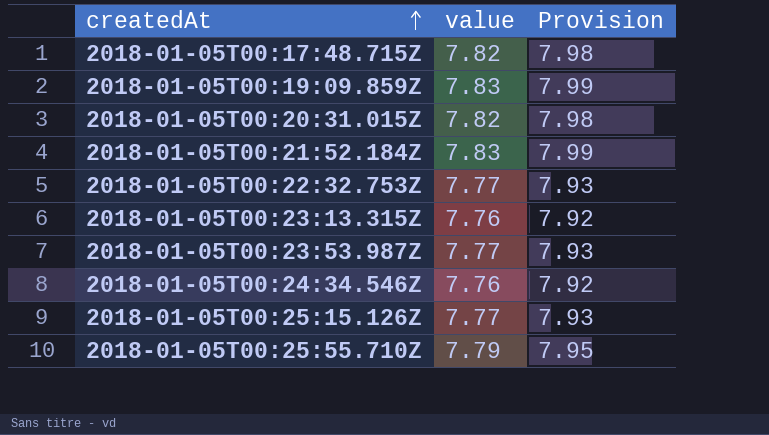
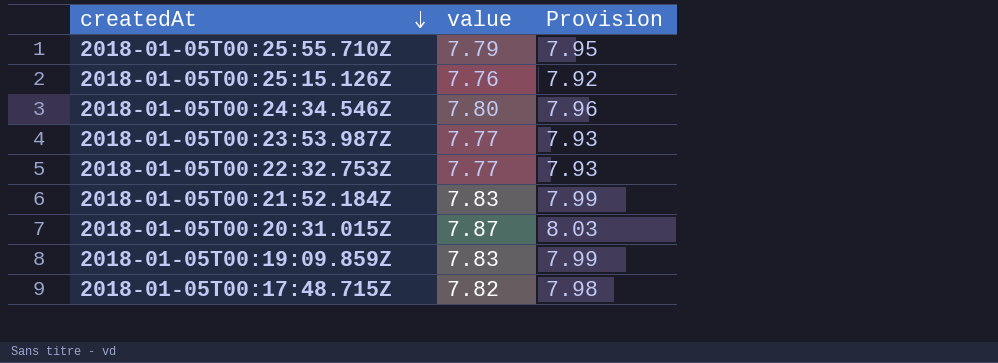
row order: createdAt ascending -> createdAt descending
row 2018-01-05T00:23:13.315Z: 7.76 | 7.92 -> none
2018-01-05T00:25:15.126Z | value: 7.77 -> 7.76
2018-01-05T00:25:15.126Z | Provision: 7.93 -> 7.92
2018-01-05T00:24:34.546Z | value: 7.76 -> 7.80
2018-01-05T00:24:34.546Z | Provision: 7.92 -> 7.96
2018-01-05T00:20:31.015Z | value: 7.82 -> 7.87
2018-01-05T00:20:31.015Z | Provision: 7.98 -> 8.03

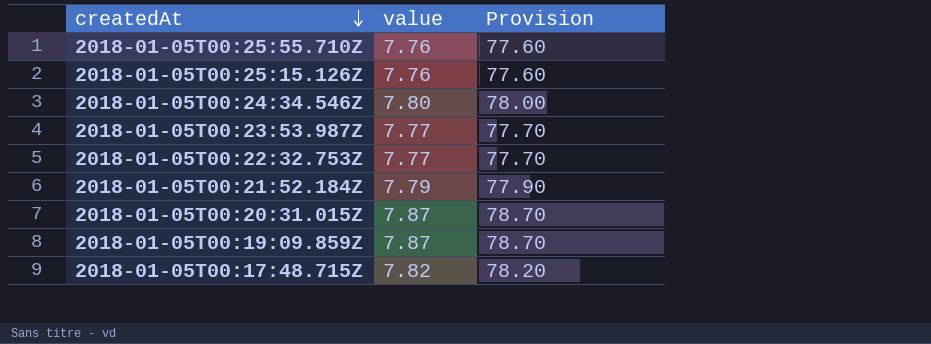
column Provision | formula: [value] * 1.02 -> [value] * 10
2018-01-05T00:25:55.710Z | value: 7.79 -> 7.76
2018-01-05T00:21:52.184Z | value: 7.83 -> 7.79
2018-01-05T00:19:09.859Z | value: 7.83 -> 7.87

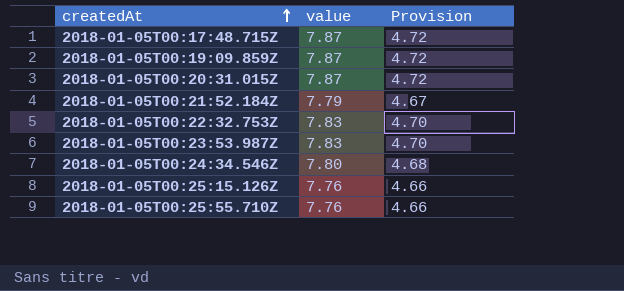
row order: createdAt descending -> createdAt ascending
column Provision | formula: [value] * 10 -> [value] * 0.6
2018-01-05T00:17:48.715Z | value: 7.82 -> 7.87
2018-01-05T00:22:32.753Z | value: 7.77 -> 7.83
2018-01-05T00:23:53.987Z | value: 7.77 -> 7.83

